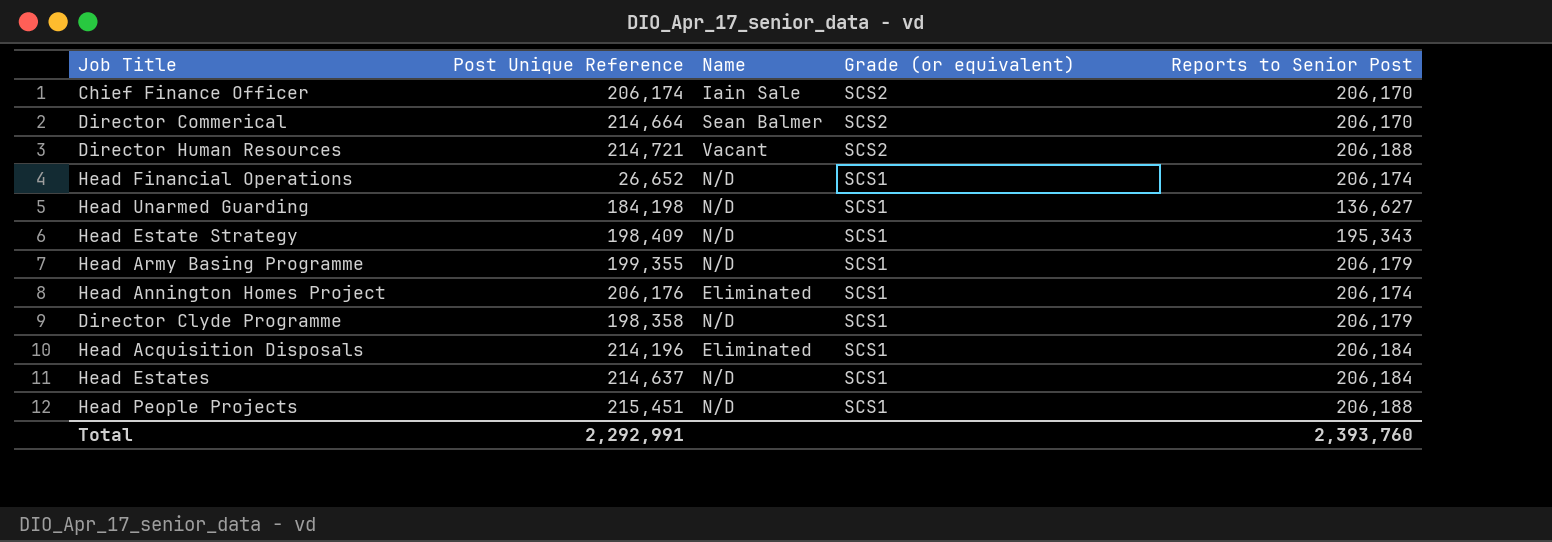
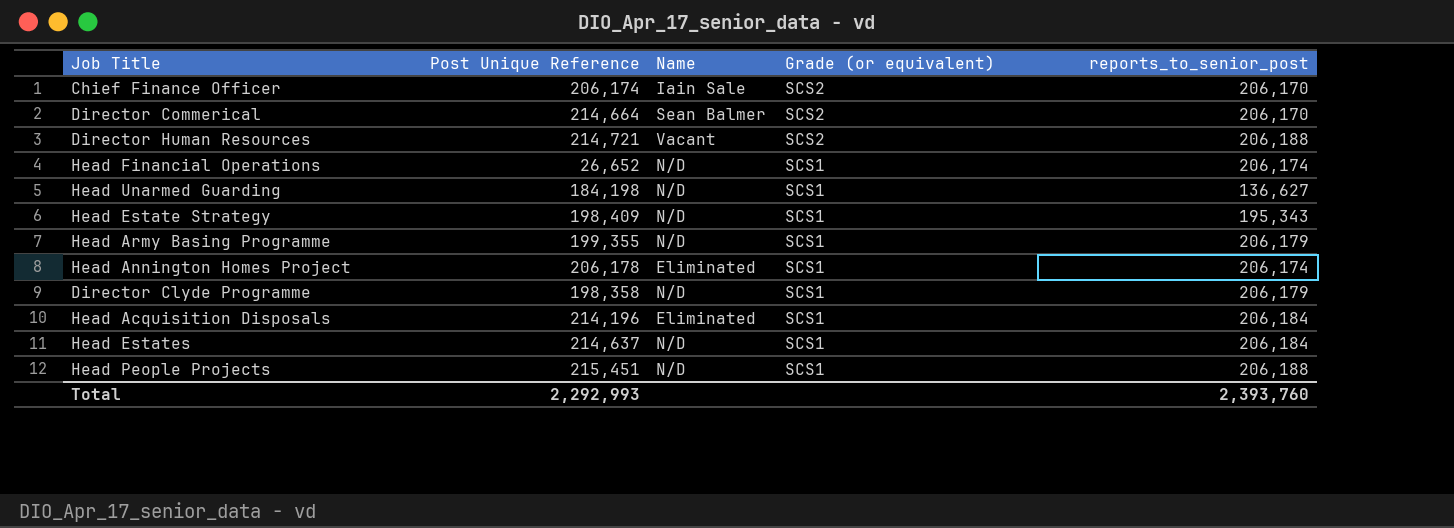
column name: Reports to Senior Post -> reports_to_senior_post
Head Annington Homes Project | Post Unique Reference: 206,176 -> 206,178
Total | Post Unique Reference: 2,292,991 -> 2,292,993

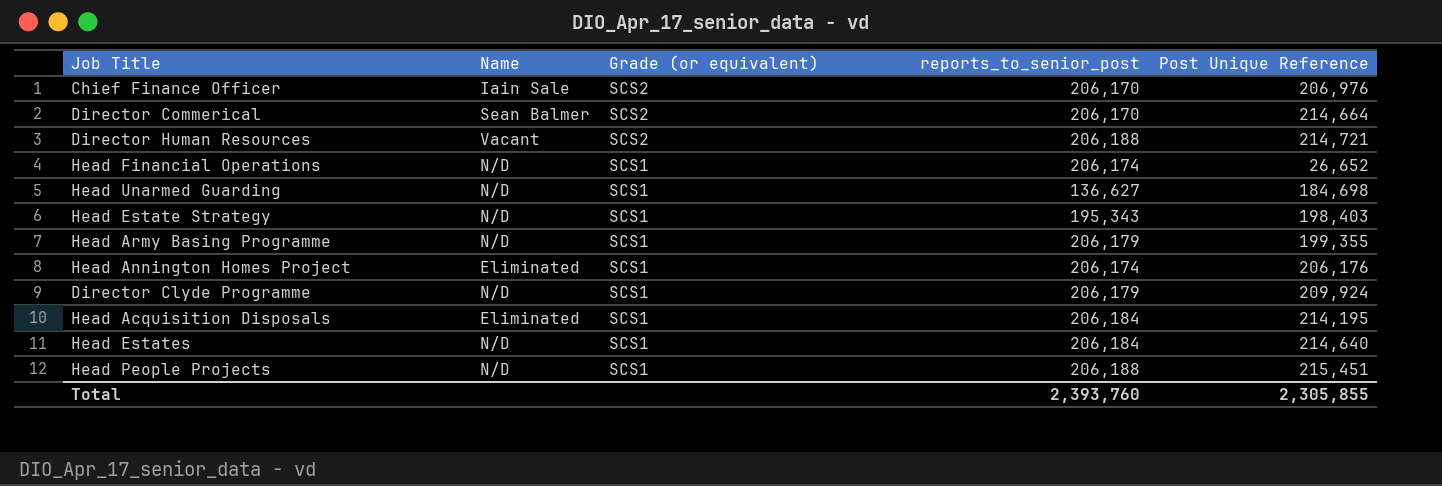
column Post Unique Reference | position: 2 -> 5
Chief Finance Officer | Post Unique Reference: 206,174 -> 206,976
Head Unarmed Guarding | Post Unique Reference: 184,198 -> 184,698
Head Estate Strategy | Post Unique Reference: 198,409 -> 198,403
Head Annington Homes Project | Post Unique Reference: 206,178 -> 206,176
Director Clyde Programme | Post Unique Reference: 198,358 -> 209,924
Head Acquisition Disposals | Post Unique Reference: 214,196 -> 214,195
Head Estates | Post Unique Reference: 214,637 -> 214,640
Total | Post Unique Reference: 2,292,993 -> 2,305,855

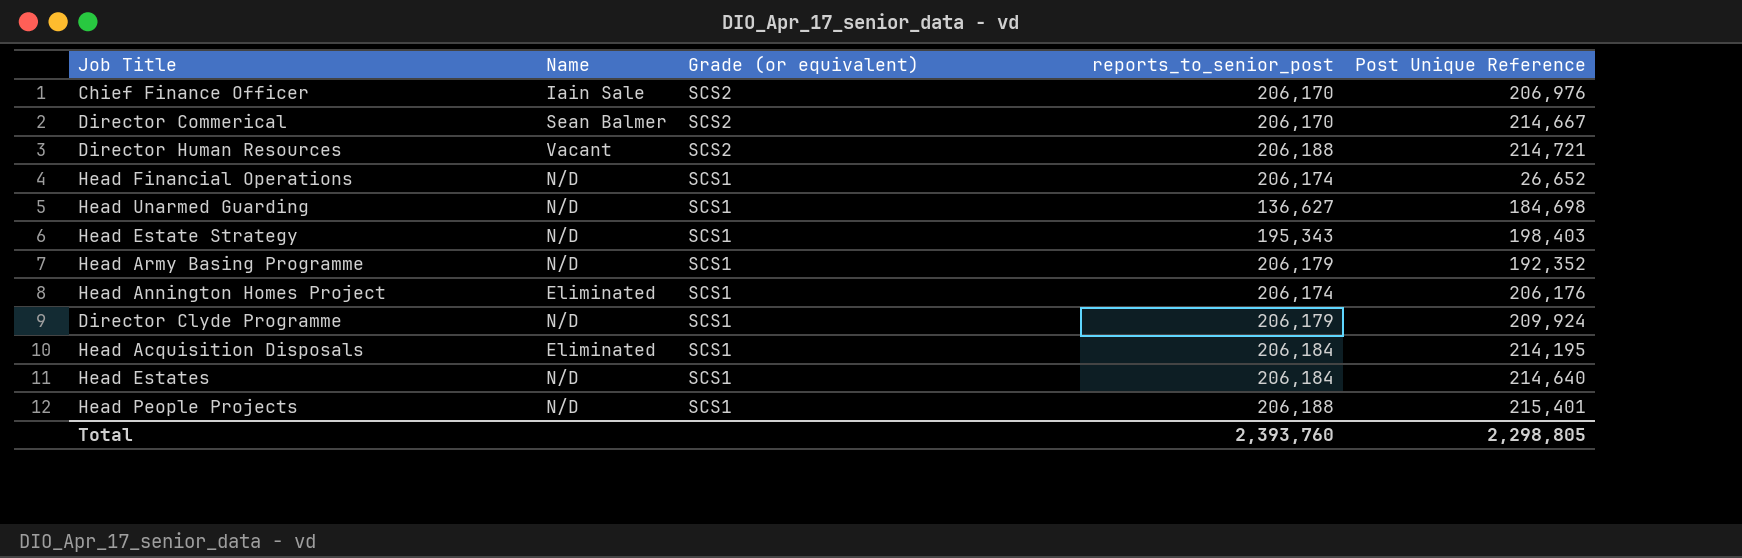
Director Commerical | Post Unique Reference: 214,664 -> 214,667
Head Army Basing Programme | Post Unique Reference: 199,355 -> 192,352
Head People Projects | Post Unique Reference: 215,451 -> 215,401
Total | Post Unique Reference: 2,305,855 -> 2,298,805

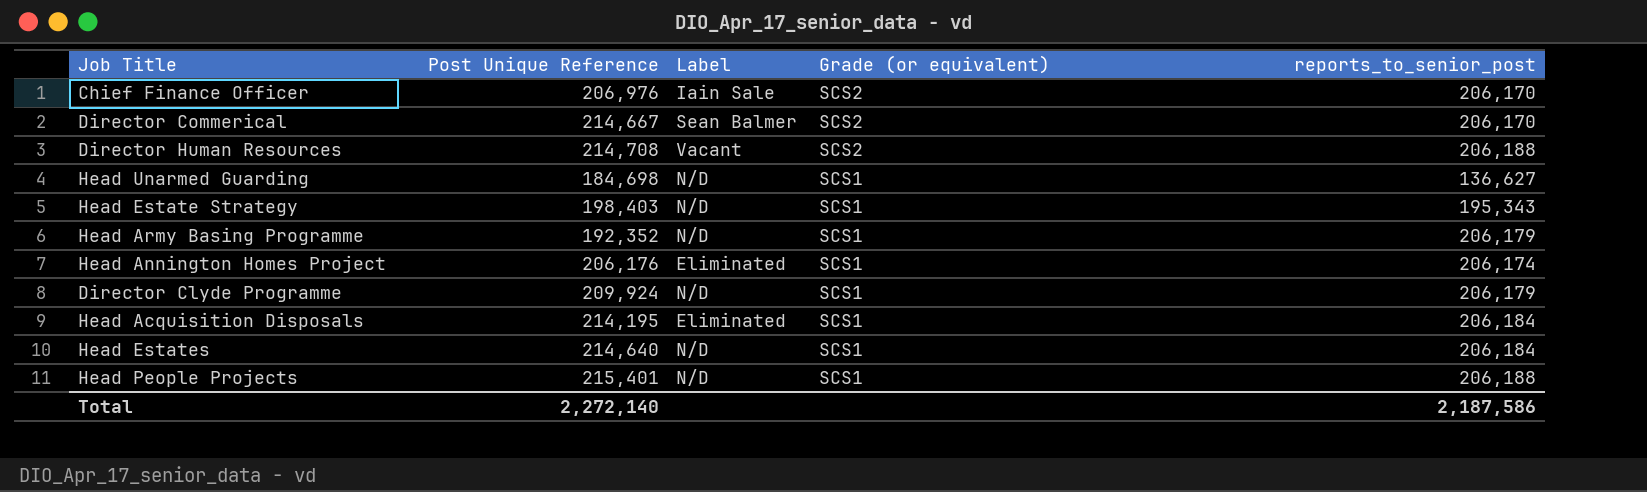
column Post Unique Reference | position: 5 -> 2
column name: Name -> Label
row Head Financial Operations: N/D | SCS1 | 206,174 | 26,652 -> none
Director Human Resources | Post Unique Reference: 214,721 -> 214,708
Total | Post Unique Reference: 2,298,805 -> 2,272,140
Total | reports_to_senior_post: 2,393,760 -> 2,187,586

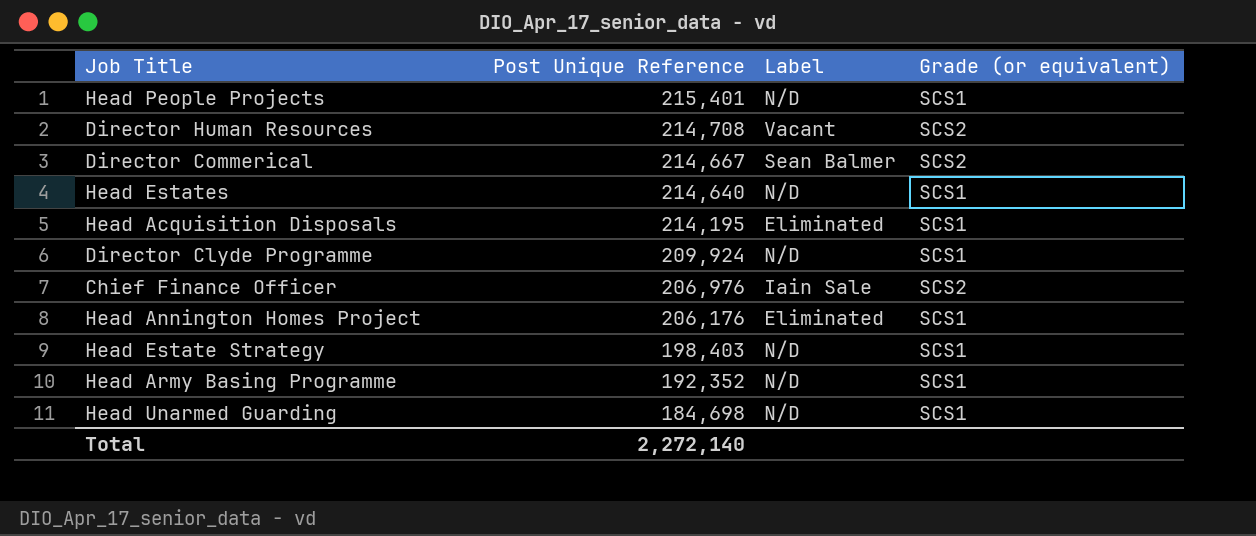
row order: Grade (or equivalent) descending -> Post Unique Reference descending
column reports_to_senior_post | position: 5 -> none

